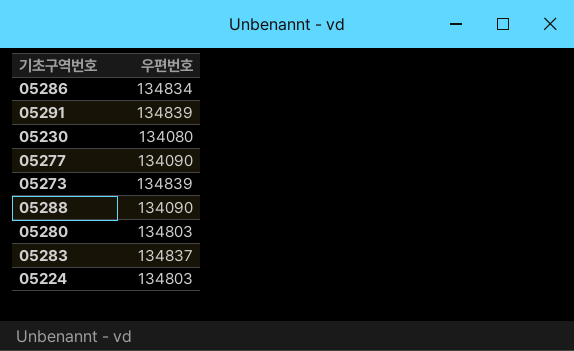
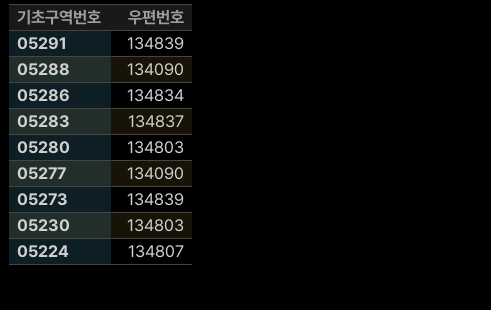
row order: none -> 기초구역번호 descending
05230 | 우편번호: 134080 -> 134803
05224 | 우편번호: 134803 -> 134807

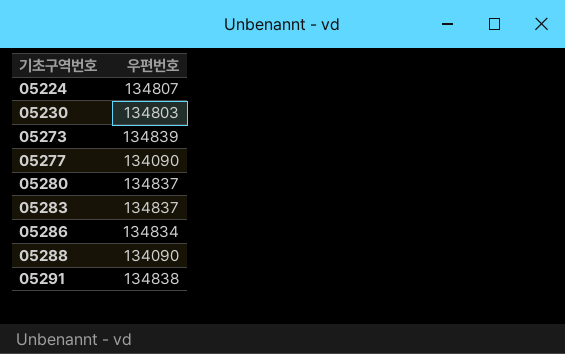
row order: 기초구역번호 descending -> 기초구역번호 ascending
05280 | 우편번호: 134803 -> 134837
05291 | 우편번호: 134839 -> 134838

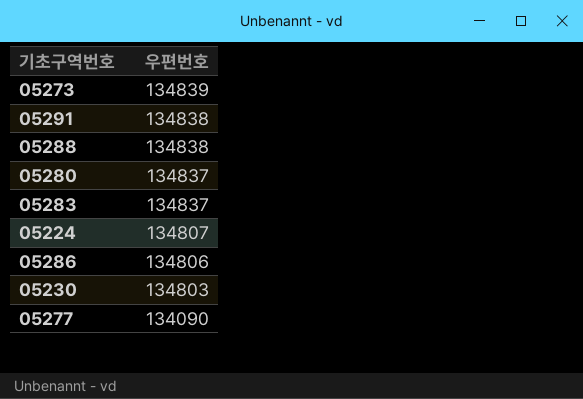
row order: 기초구역번호 ascending -> 우편번호 descending
05288 | 우편번호: 134090 -> 134838
05286 | 우편번호: 134834 -> 134806

